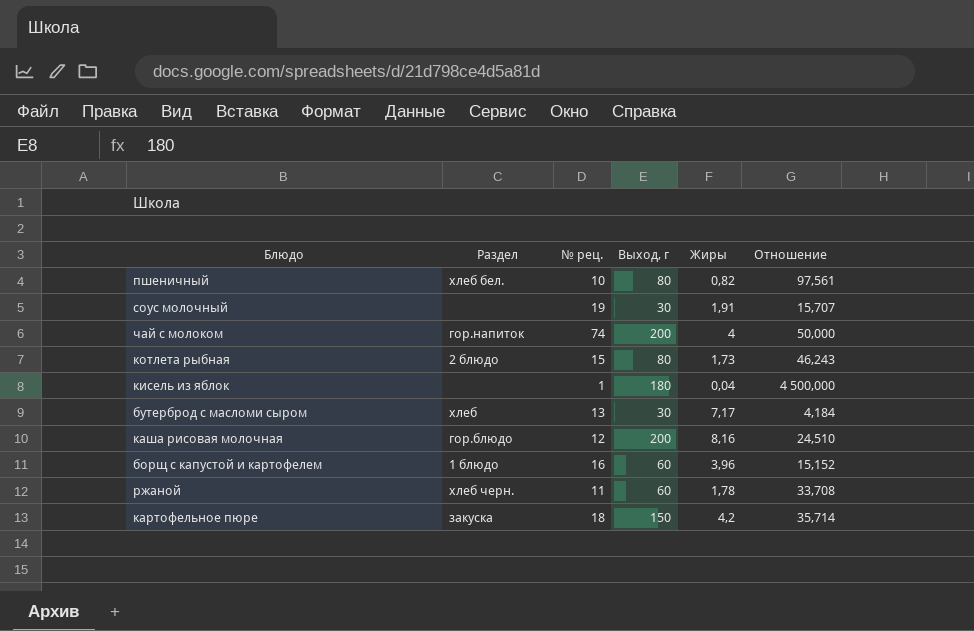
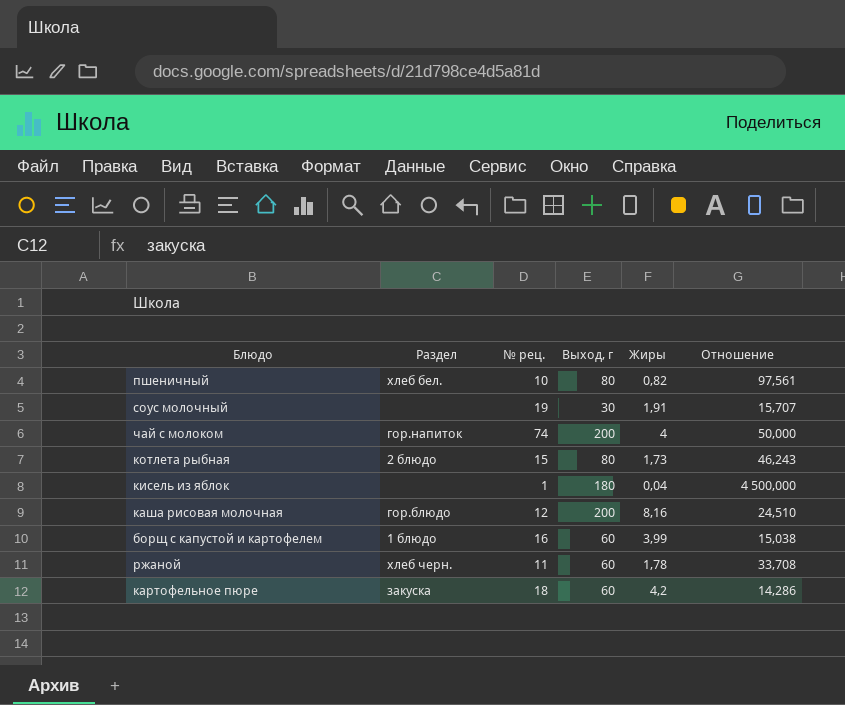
row бутерброд с масломи сыром: хлеб | 13 | 30 | 7,17 | 4,184 -> none
борщ с капустой и картофелем | Жиры: 3,96 -> 3,99
борщ с капустой и картофелем | Отношение: 15,152 -> 15,038
картофельное пюре | Выход, г: 150 -> 60
картофельное пюре | Отношение: 35,714 -> 14,286

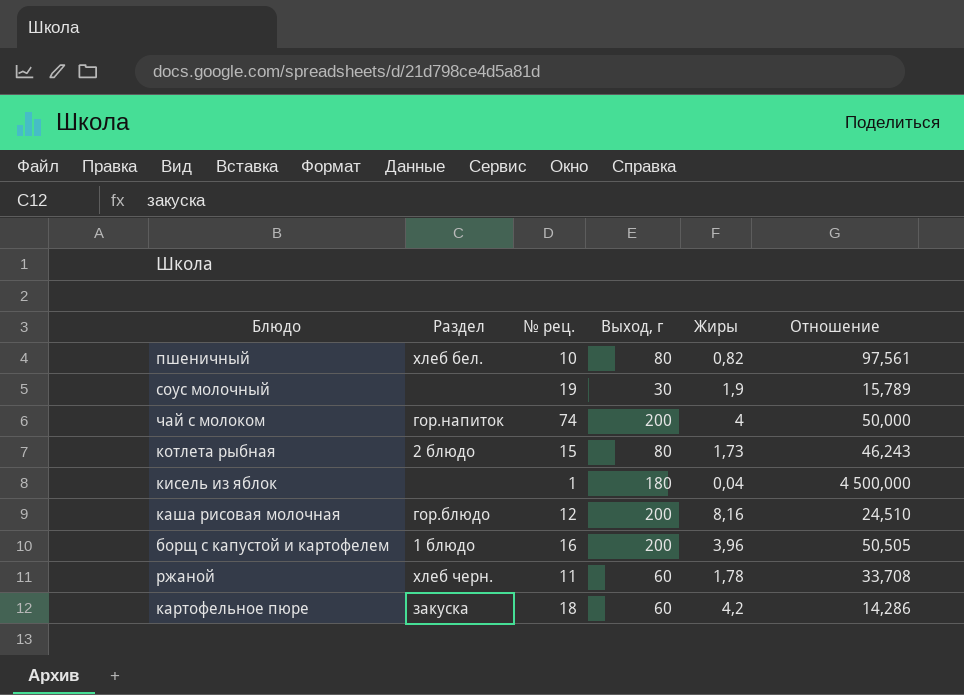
соус молочный | Жиры: 1,91 -> 1,9
соус молочный | Отношение: 15,707 -> 15,789
борщ с капустой и картофелем | Выход, г: 60 -> 200
борщ с капустой и картофелем | Жиры: 3,99 -> 3,96
борщ с капустой и картофелем | Отношение: 15,038 -> 50,505

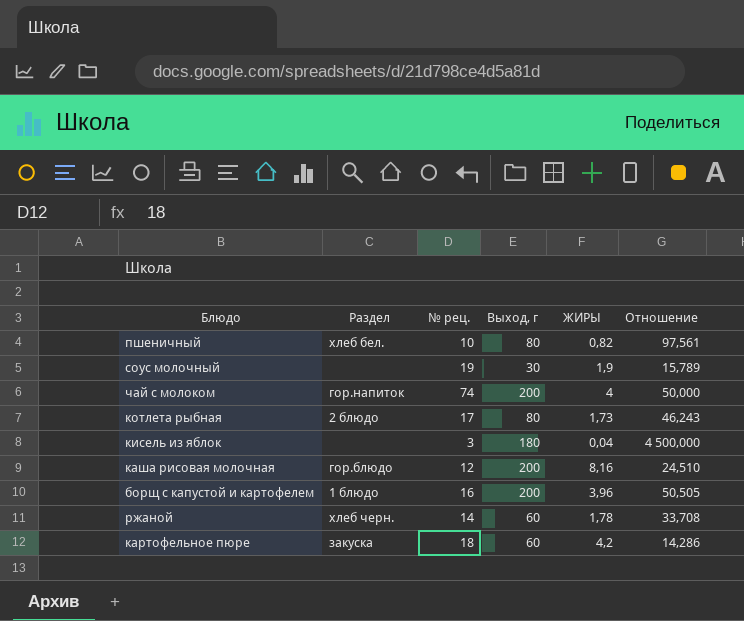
column name: Жиры -> ЖИРЫ
котлета рыбная | № рец.: 15 -> 17
кисель из яблок | № рец.: 1 -> 3
ржаной | № рец.: 11 -> 14

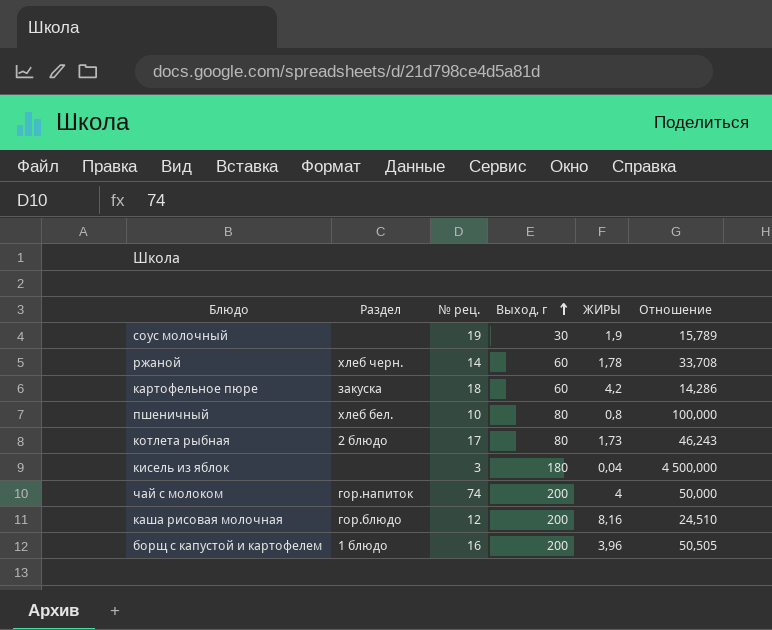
row order: none -> Выход, г ascending
пшеничный | ЖИРЫ: 0,82 -> 0,8
пшеничный | Отношение: 97,561 -> 100,000

